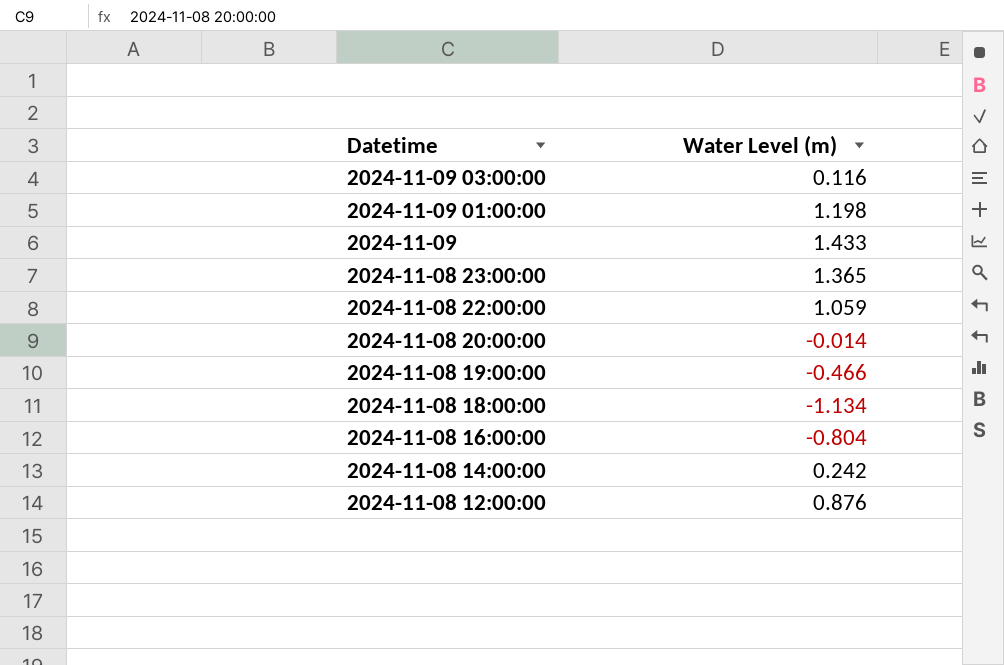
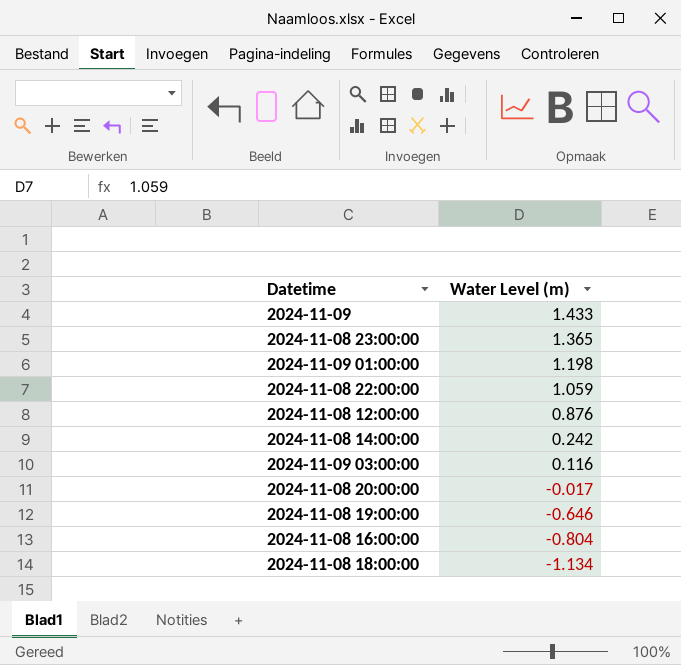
row order: Datetime descending -> Water Level (m) descending
2024-11-08 20:00:00 | Water Level (m): -0.014 -> -0.017
2024-11-08 19:00:00 | Water Level (m): -0.466 -> -0.646

